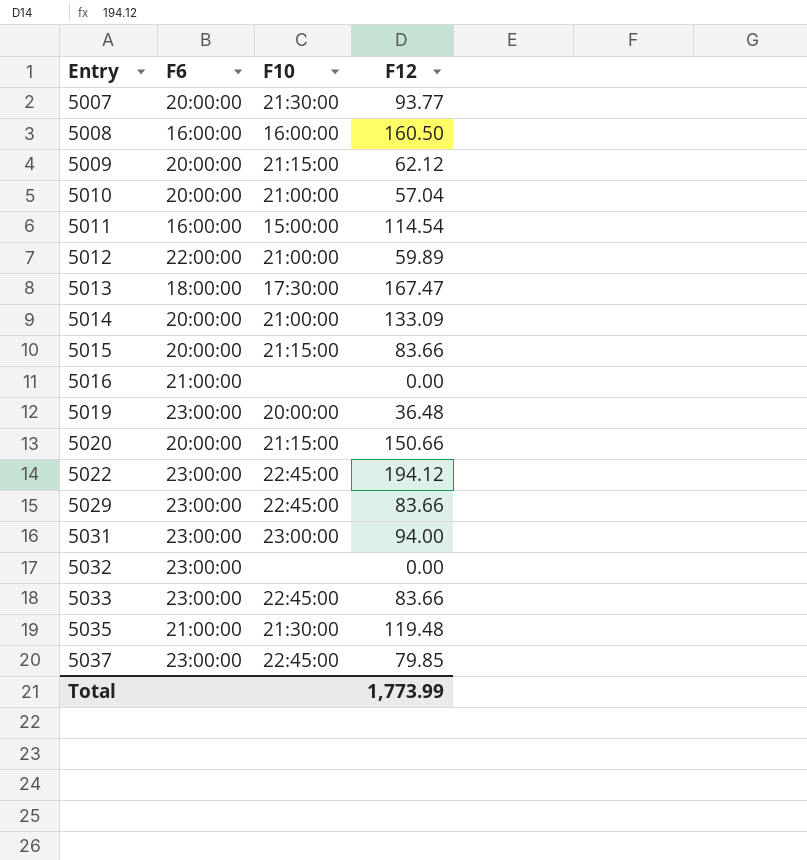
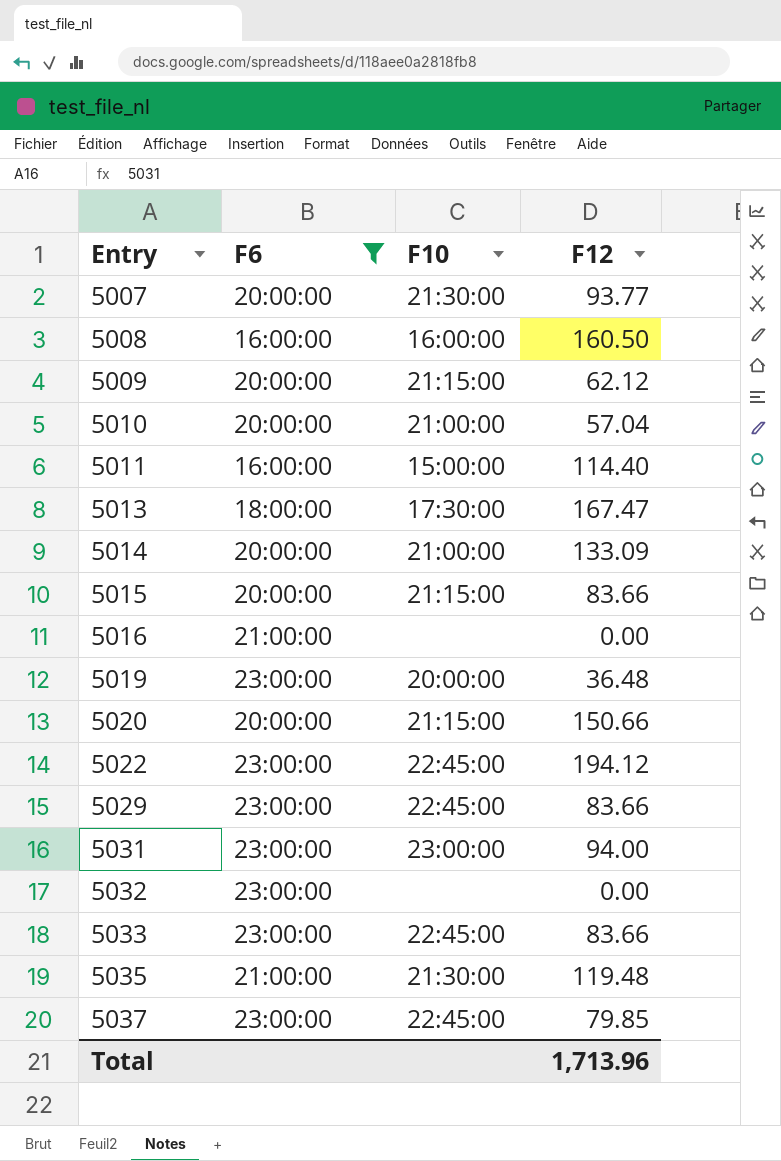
filter: none -> F6 != 22:00:00
5011 | F12: 114.54 -> 114.40
Total | F12: 1,773.99 -> 1,713.96

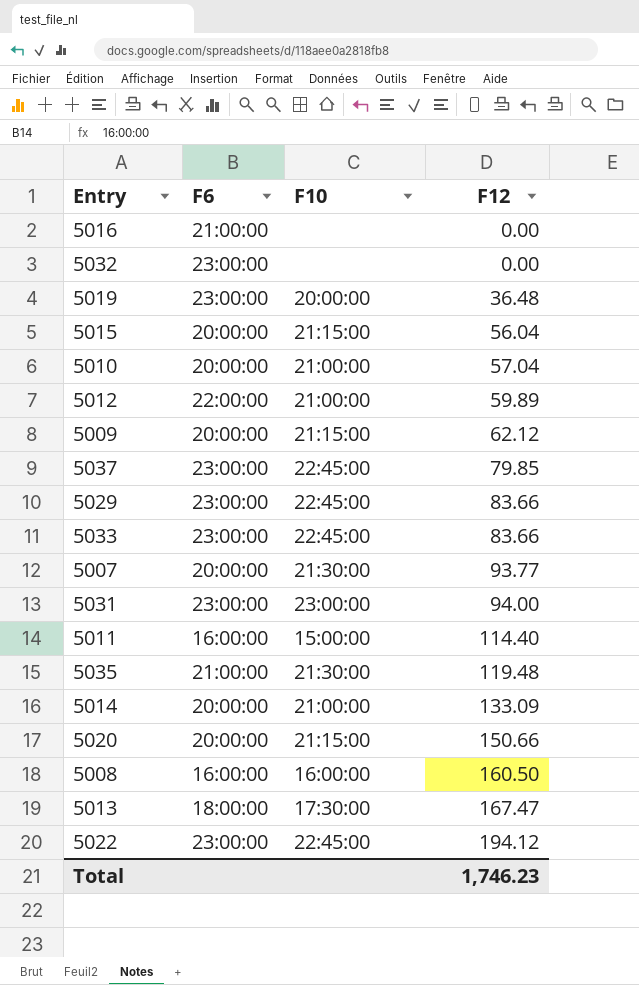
filter: F6 != 22:00:00 -> none
row order: Entry ascending -> F12 ascending
5015 | F12: 83.66 -> 56.04
Total | F12: 1,713.96 -> 1,746.23

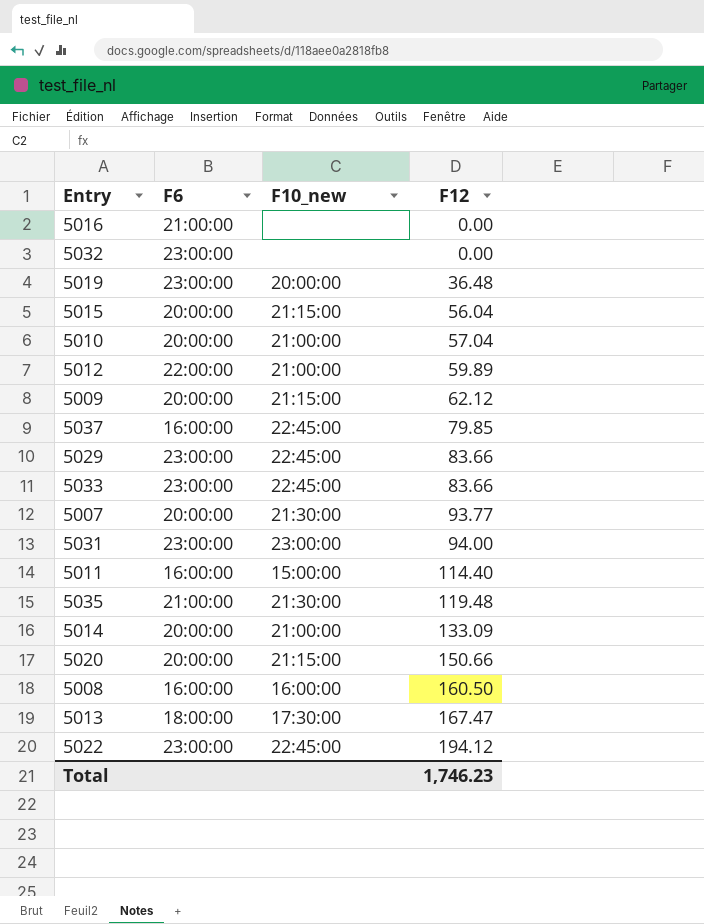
column name: F10 -> F10_new
5037 | F6: 23:00:00 -> 16:00:00

